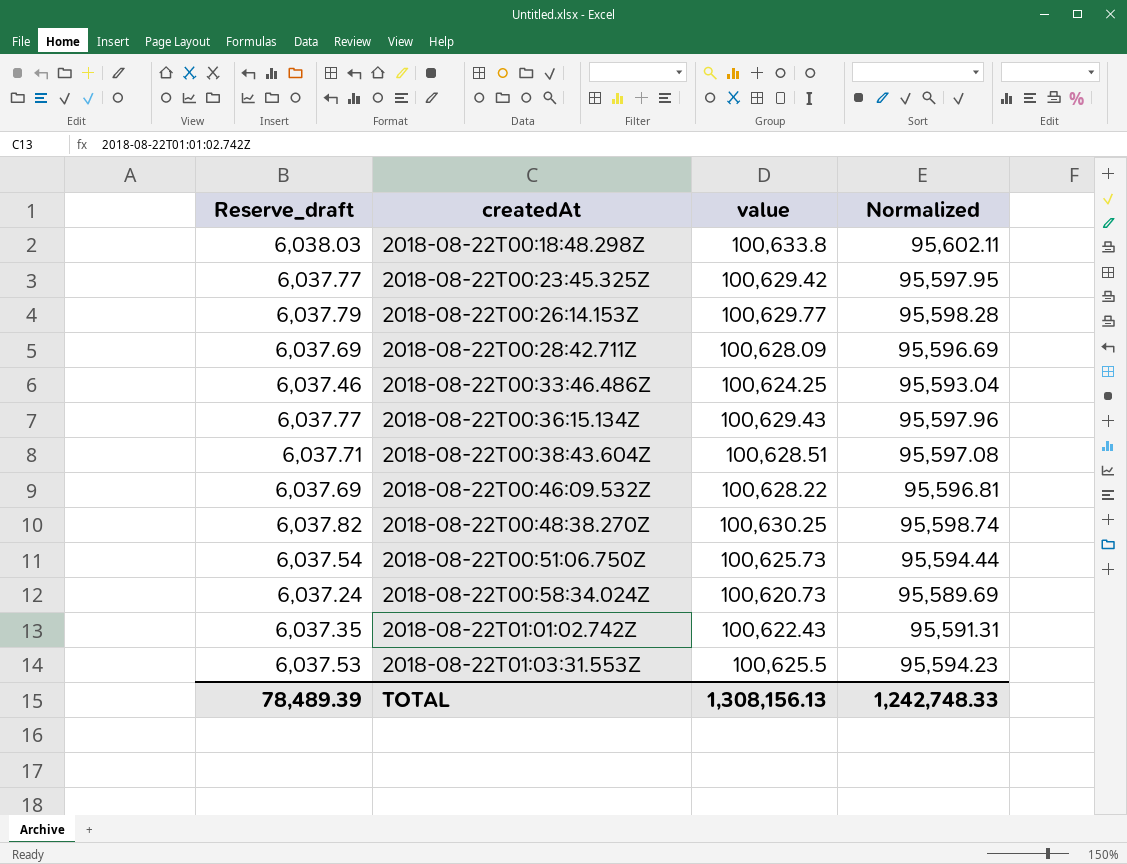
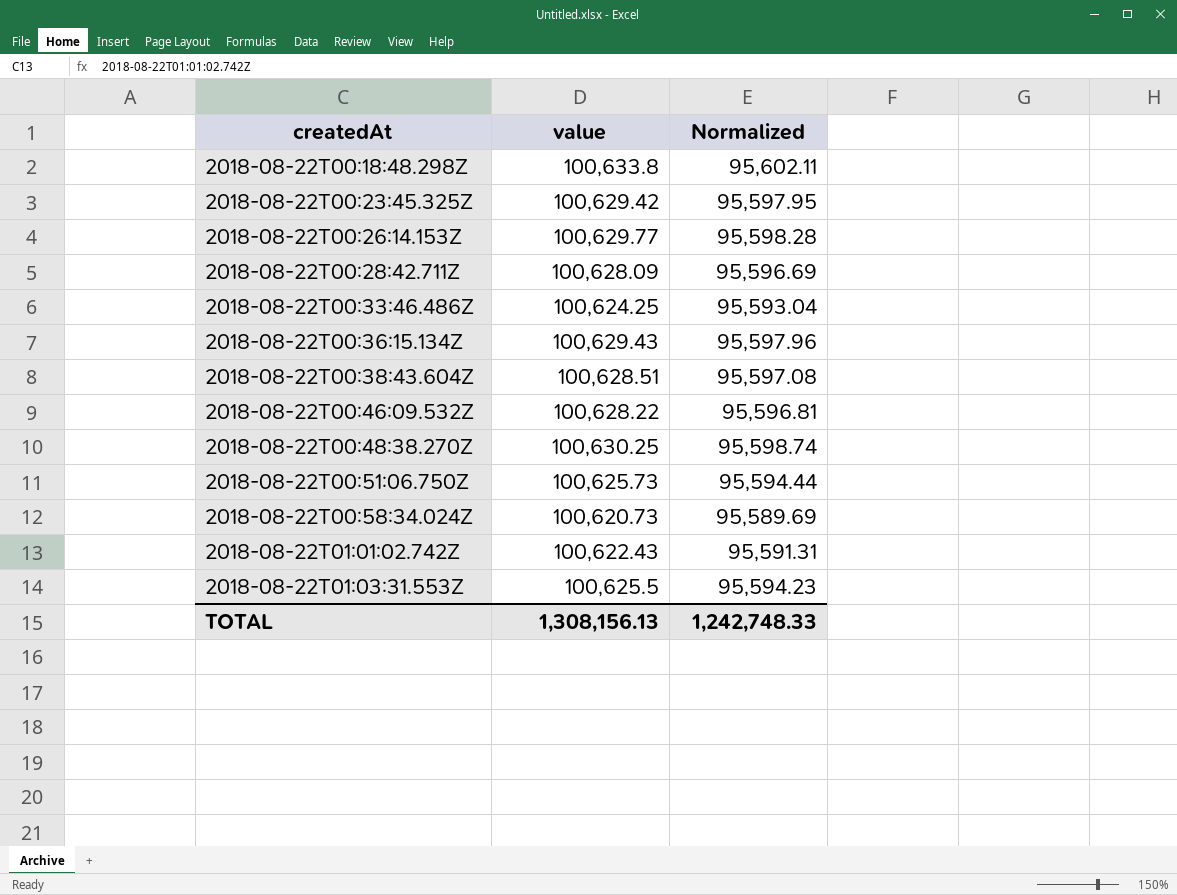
column Reserve_draft | formula: [value] * 0.06 -> none

